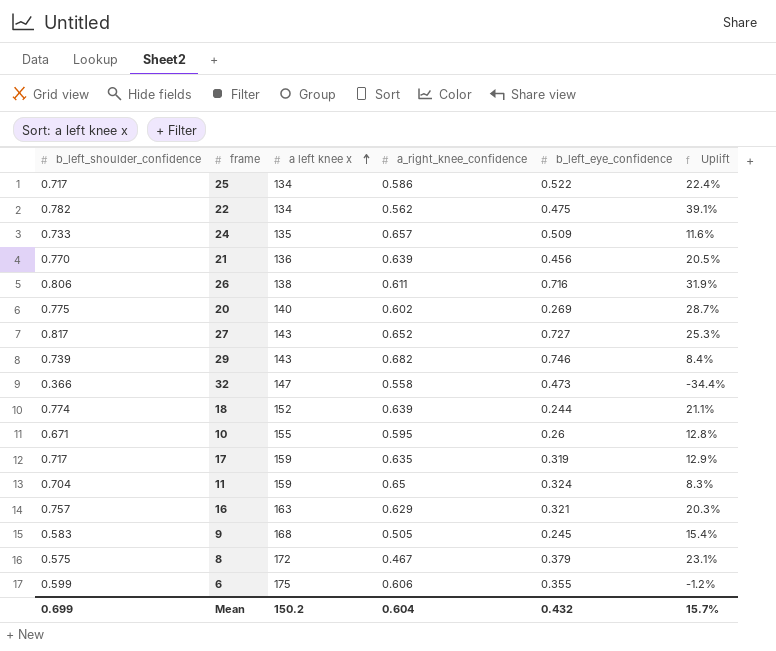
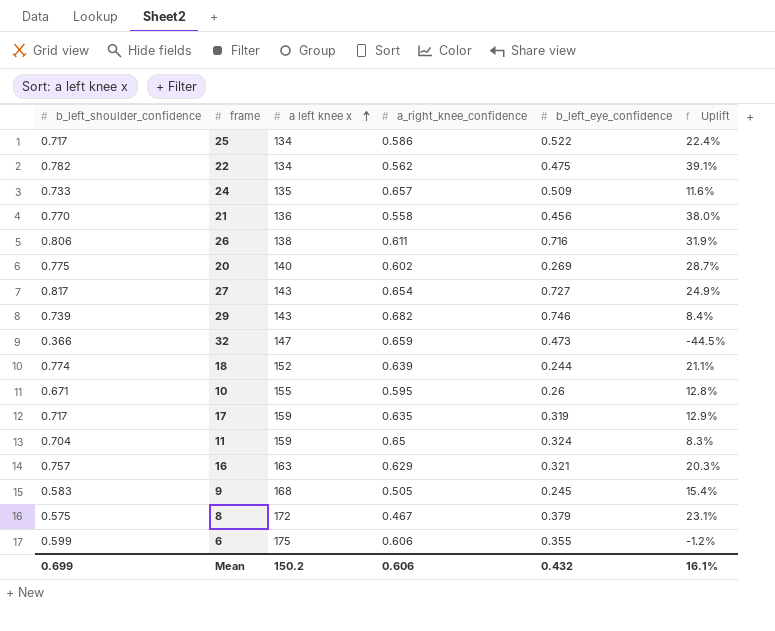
21 | a_right_knee_confidence: 0.639 -> 0.558
21 | Uplift: 20.5% -> 38.0%
27 | a_right_knee_confidence: 0.652 -> 0.654
27 | Uplift: 25.3% -> 24.9%
32 | a_right_knee_confidence: 0.558 -> 0.659
32 | Uplift: -34.4% -> -44.5%
Mean | a_right_knee_confidence: 0.604 -> 0.606
Mean | Uplift: 15.7% -> 16.1%

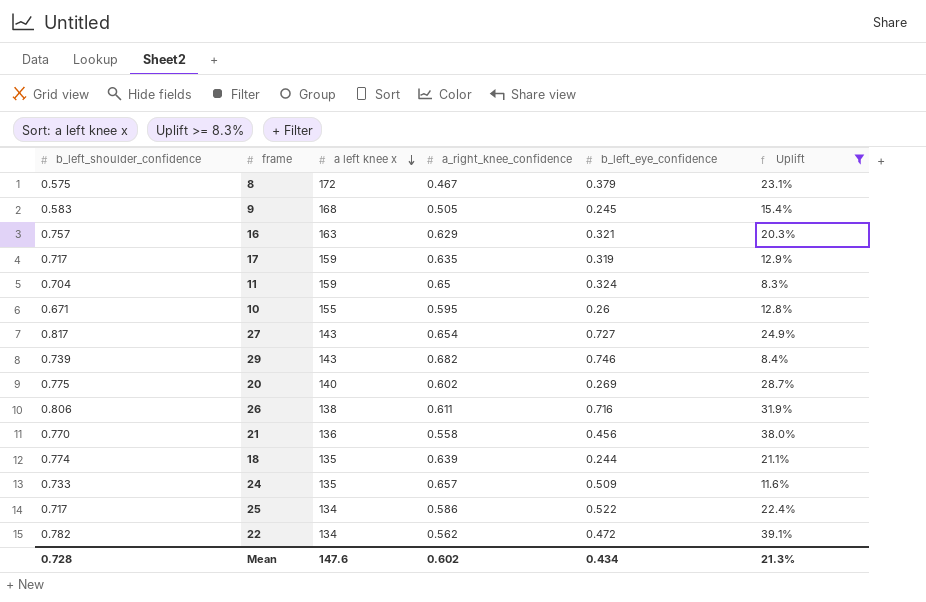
filter: none -> Uplift >= 8.3%
row order: a left knee x ascending -> a left knee x descending
18 | a left knee x: 152 -> 135
22 | b_left_eye_confidence: 0.475 -> 0.472
Mean | b_left_shoulder_confidence: 0.699 -> 0.728
Mean | a left knee x: 150.2 -> 147.6
Mean | a_right_knee_confidence: 0.606 -> 0.602
Mean | b_left_eye_confidence: 0.432 -> 0.434
Mean | Uplift: 16.1% -> 21.3%

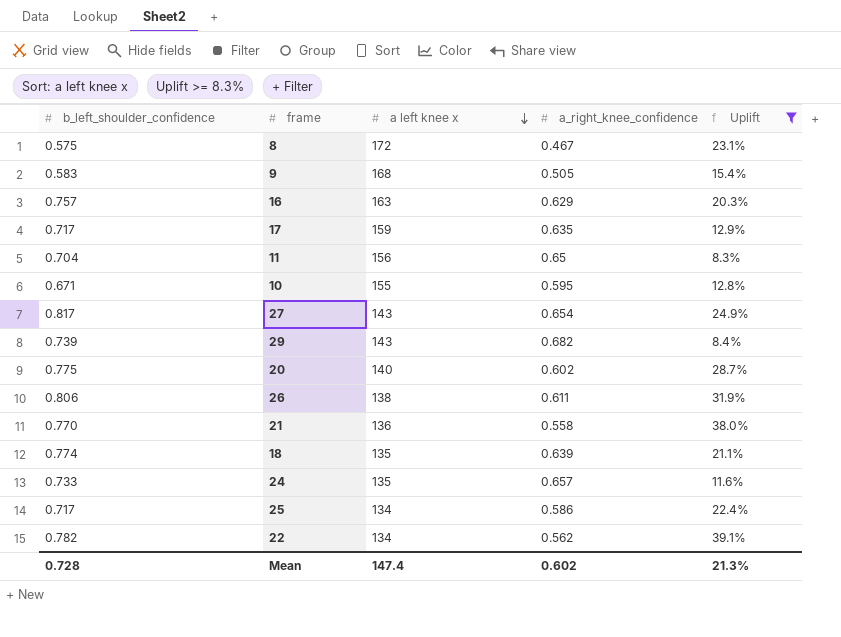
column b_left_eye_confidence | position: 5 -> none
11 | a left knee x: 159 -> 156
Mean | a left knee x: 147.6 -> 147.4

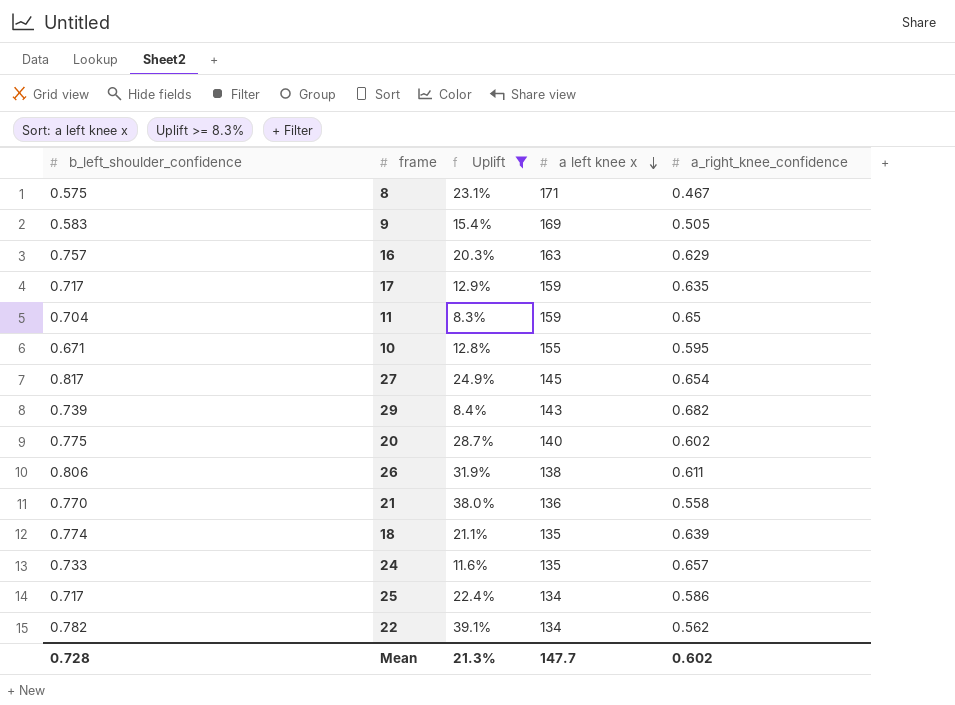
column Uplift | position: 5 -> 3
8 | a left knee x: 172 -> 171
9 | a left knee x: 168 -> 169
11 | a left knee x: 156 -> 159
27 | a left knee x: 143 -> 145
Mean | a left knee x: 147.4 -> 147.7

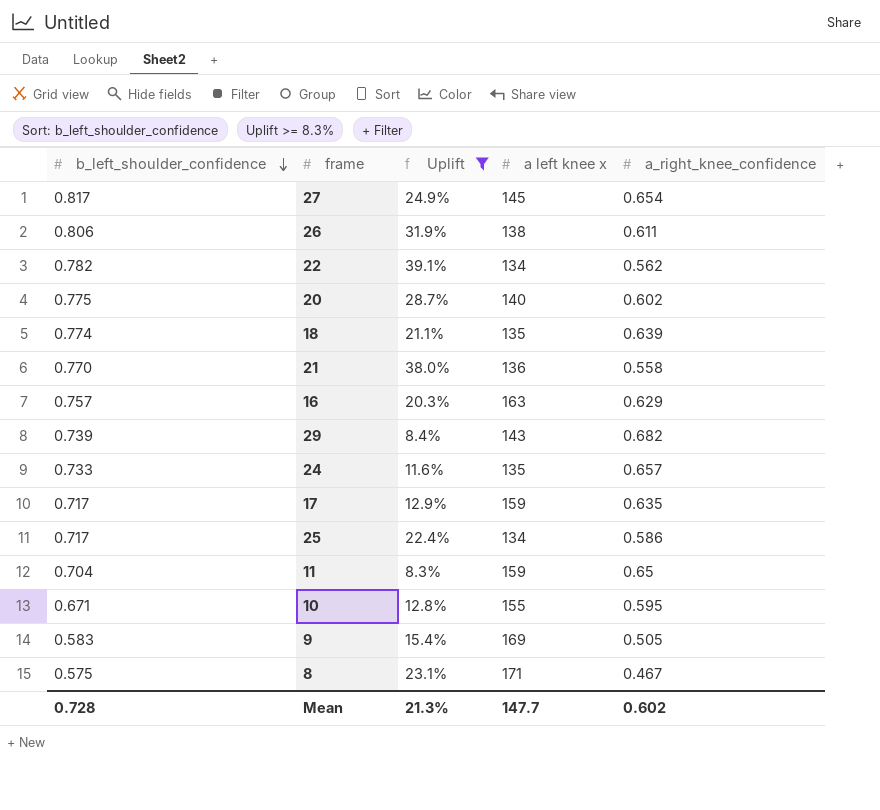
row order: a left knee x descending -> b_left_shoulder_confidence descending

